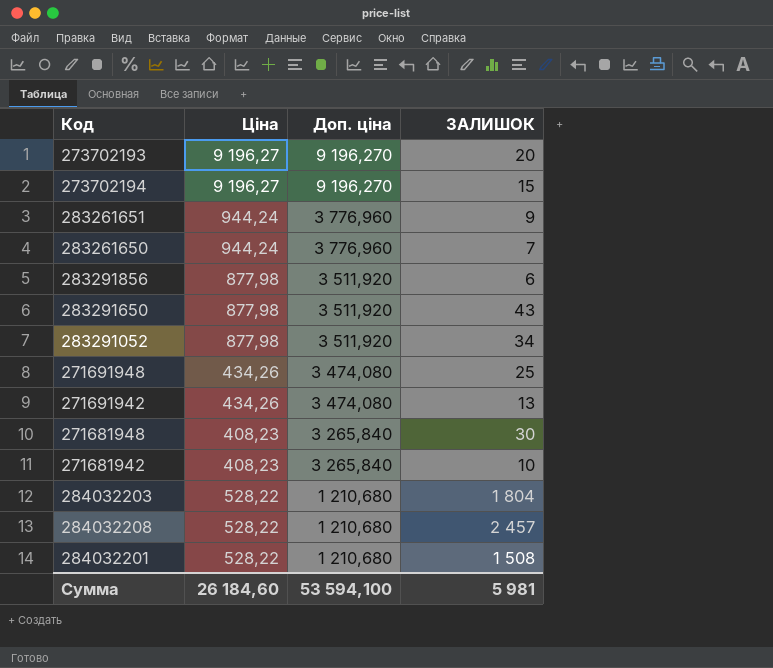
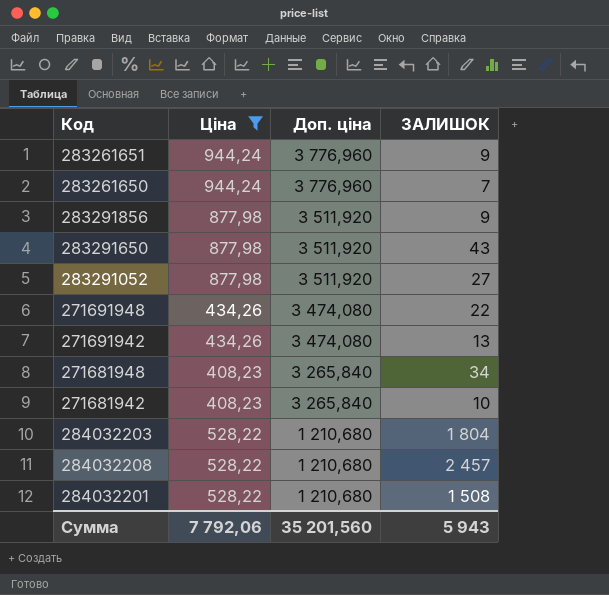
filter: none -> Ціна != 9 196,27
283291856 | ЗАЛИШОК: 6 -> 9
283291052 | ЗАЛИШОК: 34 -> 27
271691948 | ЗАЛИШОК: 25 -> 22
271681948 | ЗАЛИШОК: 30 -> 34
Сумма | Ціна: 26 184,60 -> 7 792,06
Сумма | Доп. ціна: 53 594,100 -> 35 201,560
Сумма | ЗАЛИШОК: 5 981 -> 5 943

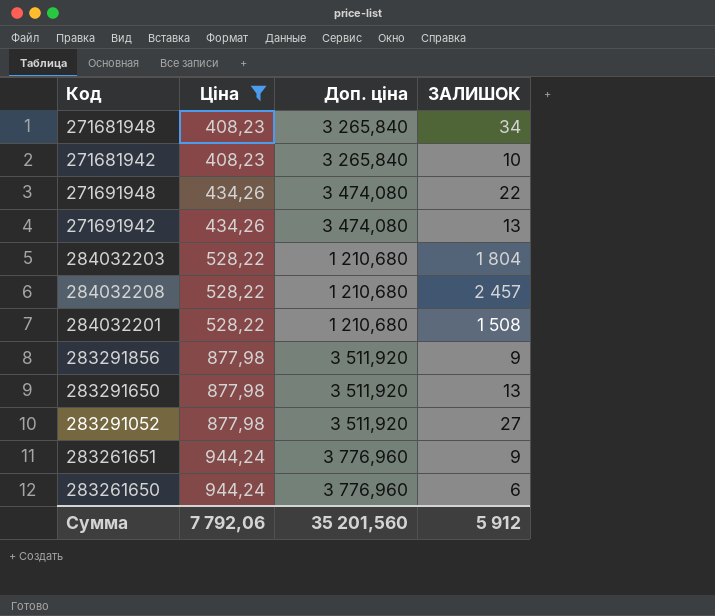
row order: Доп. ціна descending -> Ціна ascending
283291650 | ЗАЛИШОК: 43 -> 13
283261650 | ЗАЛИШОК: 7 -> 6
Сумма | ЗАЛИШОК: 5 943 -> 5 912

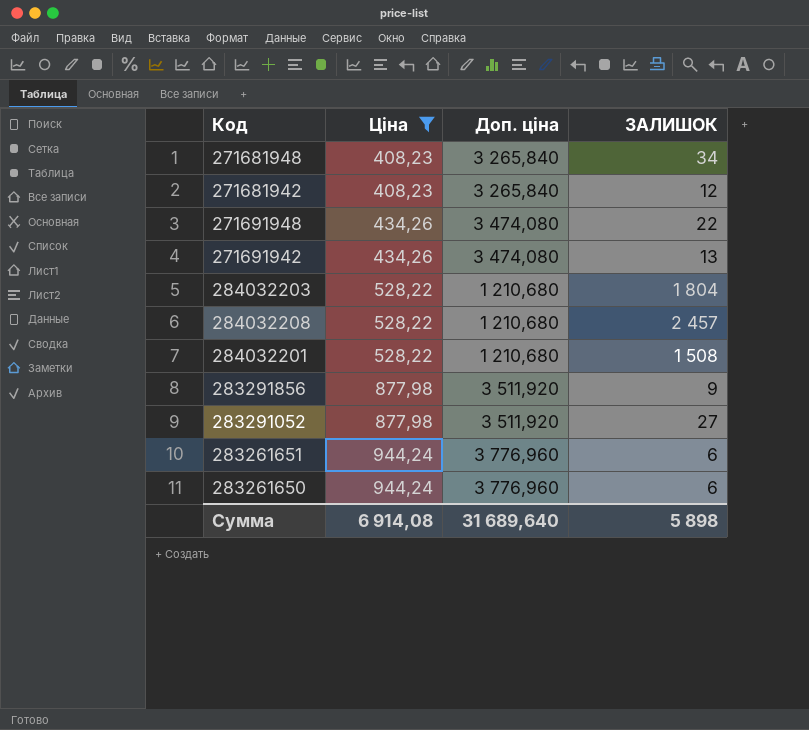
row 283291650: 877,98 | 3 511,920 | 13 -> none
271681942 | ЗАЛИШОК: 10 -> 12
283261651 | ЗАЛИШОК: 9 -> 6
Сумма | Ціна: 7 792,06 -> 6 914,08
Сумма | Доп. ціна: 35 201,560 -> 31 689,640
Сумма | ЗАЛИШОК: 5 912 -> 5 898

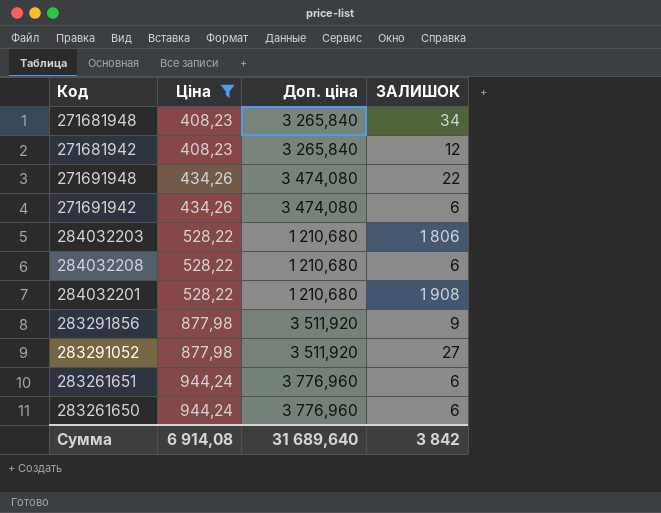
271691942 | ЗАЛИШОК: 13 -> 6
284032203 | ЗАЛИШОК: 1 804 -> 1 806
284032208 | ЗАЛИШОК: 2 457 -> 6
284032201 | ЗАЛИШОК: 1 508 -> 1 908
Сумма | ЗАЛИШОК: 5 898 -> 3 842

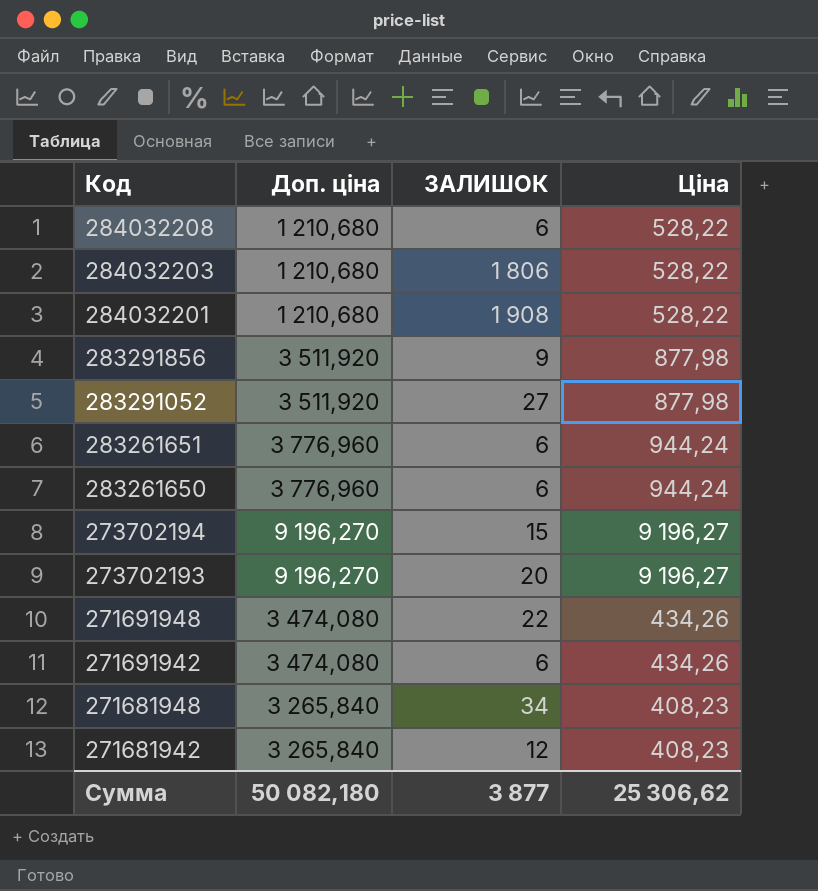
filter: Ціна != 9 196,27 -> none
row order: Ціна ascending -> Код descending
column Ціна | position: 2 -> 4
Сумма | Доп. ціна: 31 689,640 -> 50 082,180
Сумма | ЗАЛИШОК: 3 842 -> 3 877
Сумма | Ціна: 6 914,08 -> 25 306,62

